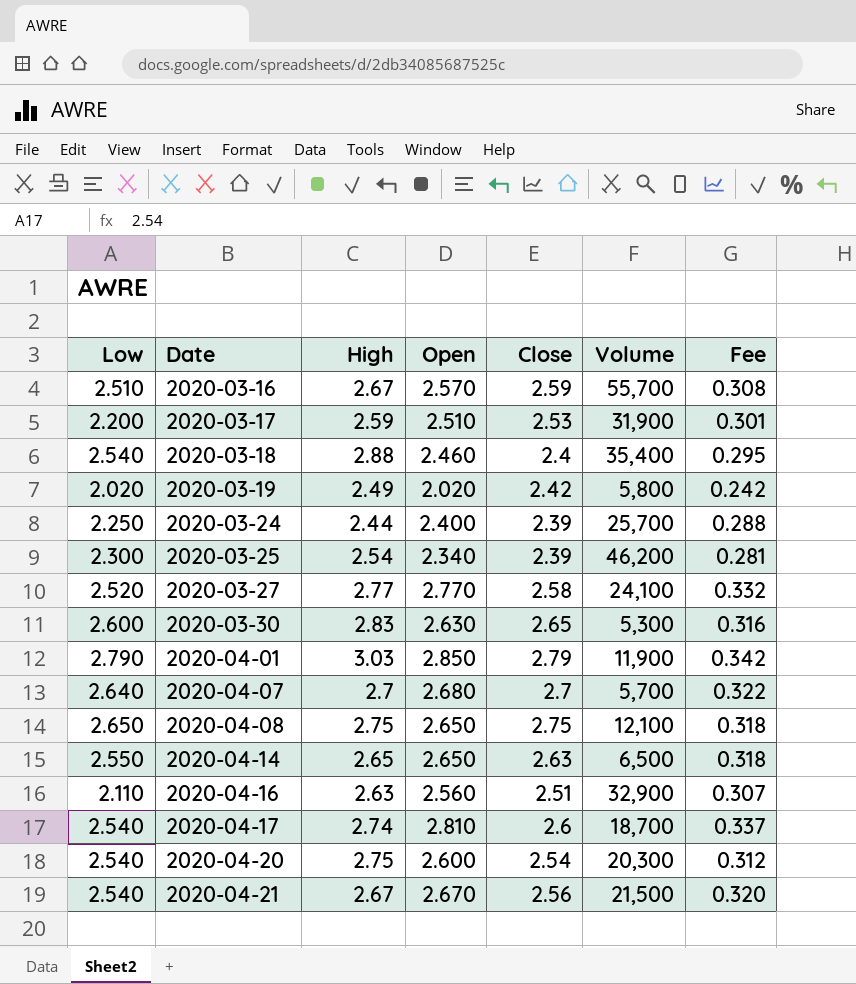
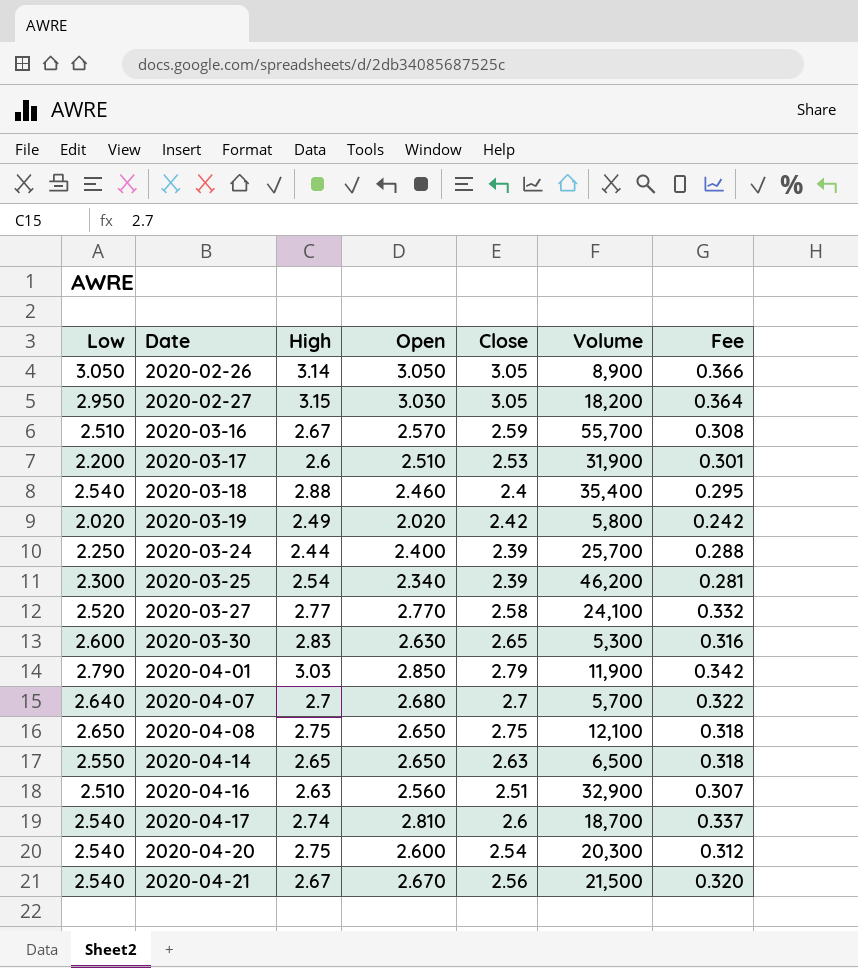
row 2020-02-26: none -> 3.050 | 3.14 | 3.050 | 3.05 | 8,900 | 0.366
row 2020-02-27: none -> 2.950 | 3.15 | 3.030 | 3.05 | 18,200 | 0.364
2020-03-17 | High: 2.59 -> 2.6
2020-04-16 | Low: 2.110 -> 2.510

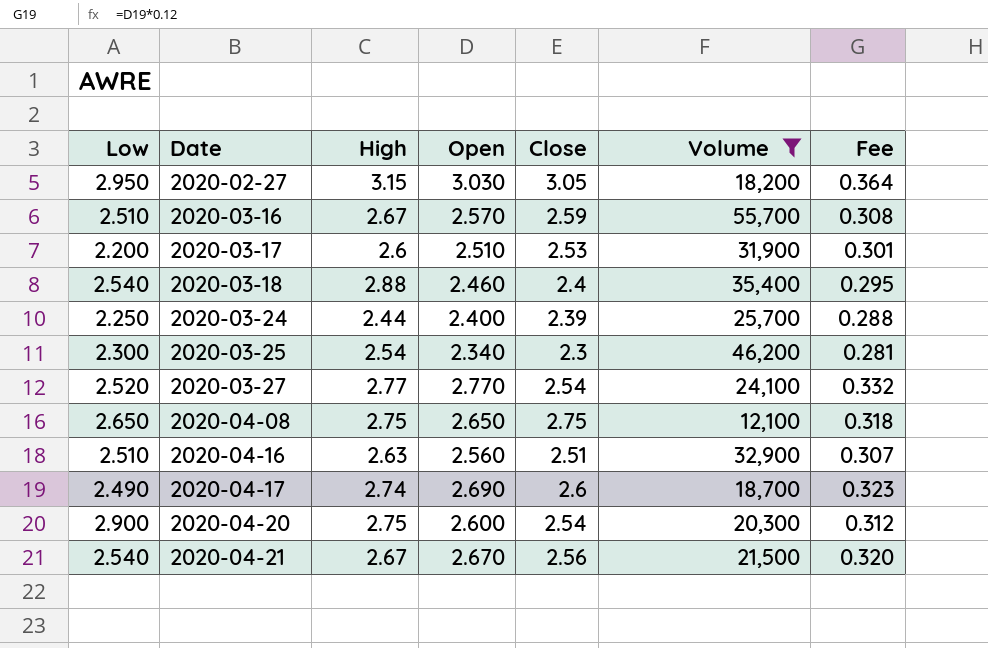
filter: none -> Volume >= 12,100
2020-03-25 | Close: 2.39 -> 2.3
2020-03-27 | Close: 2.58 -> 2.54
2020-04-17 | Low: 2.540 -> 2.490
2020-04-17 | Open: 2.810 -> 2.690
2020-04-17 | Fee: 0.337 -> 0.323
2020-04-20 | Low: 2.540 -> 2.900

